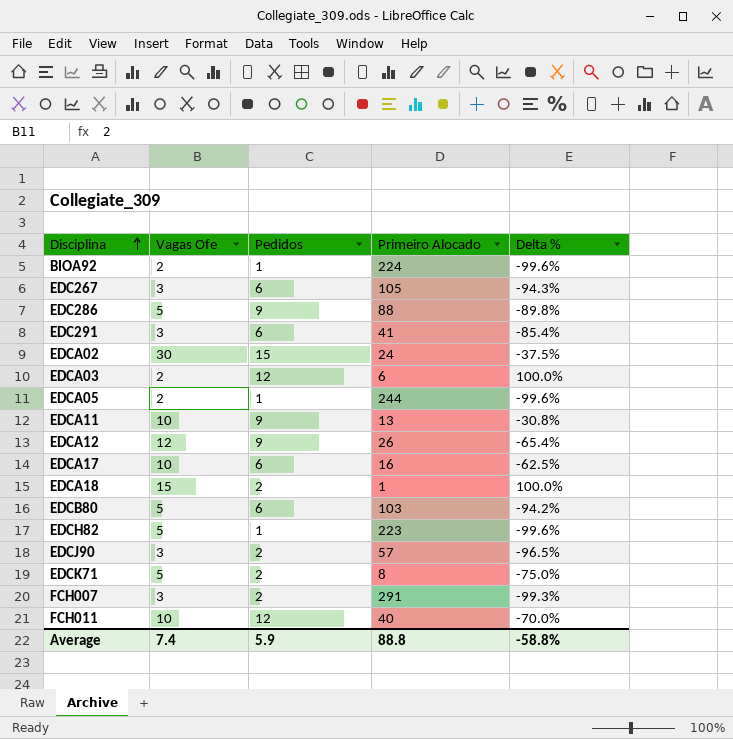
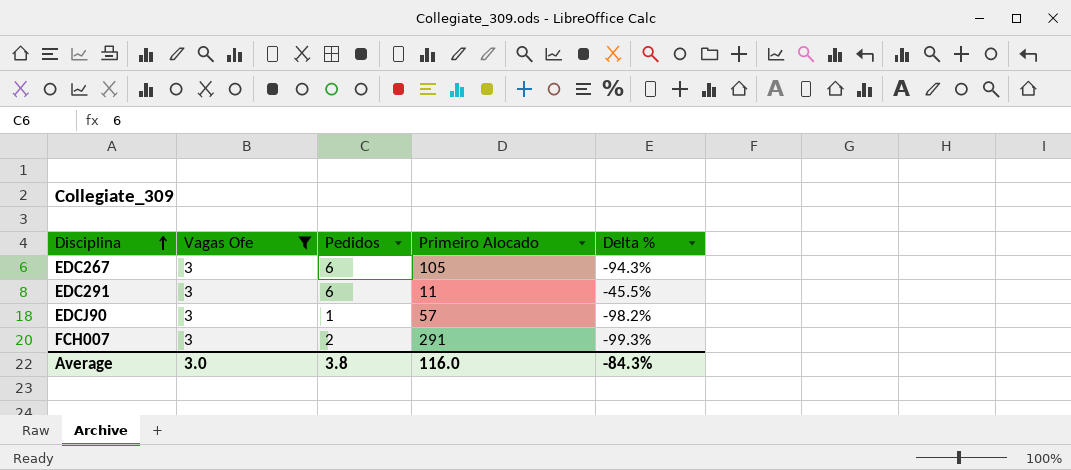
filter: none -> Vagas Ofe = 3
EDC291 | Primeiro Alocado: 41 -> 11
EDC291 | Delta %: -85.4% -> -45.5%
EDCJ90 | Pedidos: 2 -> 1
EDCJ90 | Delta %: -96.5% -> -98.2%
Average | Vagas Ofe: 7.4 -> 3.0
Average | Pedidos: 5.9 -> 3.8
Average | Primeiro Alocado: 88.8 -> 116.0
Average | Delta %: -58.8% -> -84.3%

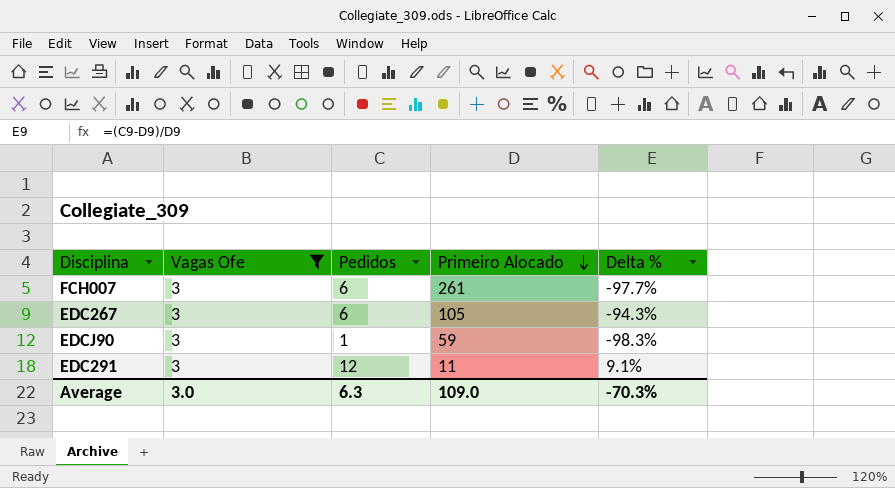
row order: Disciplina ascending -> Primeiro Alocado descending
FCH007 | Pedidos: 2 -> 6
FCH007 | Primeiro Alocado: 291 -> 261
FCH007 | Delta %: -99.3% -> -97.7%
EDCJ90 | Primeiro Alocado: 57 -> 59
EDCJ90 | Delta %: -98.2% -> -98.3%
EDC291 | Pedidos: 6 -> 12
EDC291 | Delta %: -45.5% -> 9.1%
Average | Pedidos: 3.8 -> 6.3
Average | Primeiro Alocado: 116.0 -> 109.0
Average | Delta %: -84.3% -> -70.3%

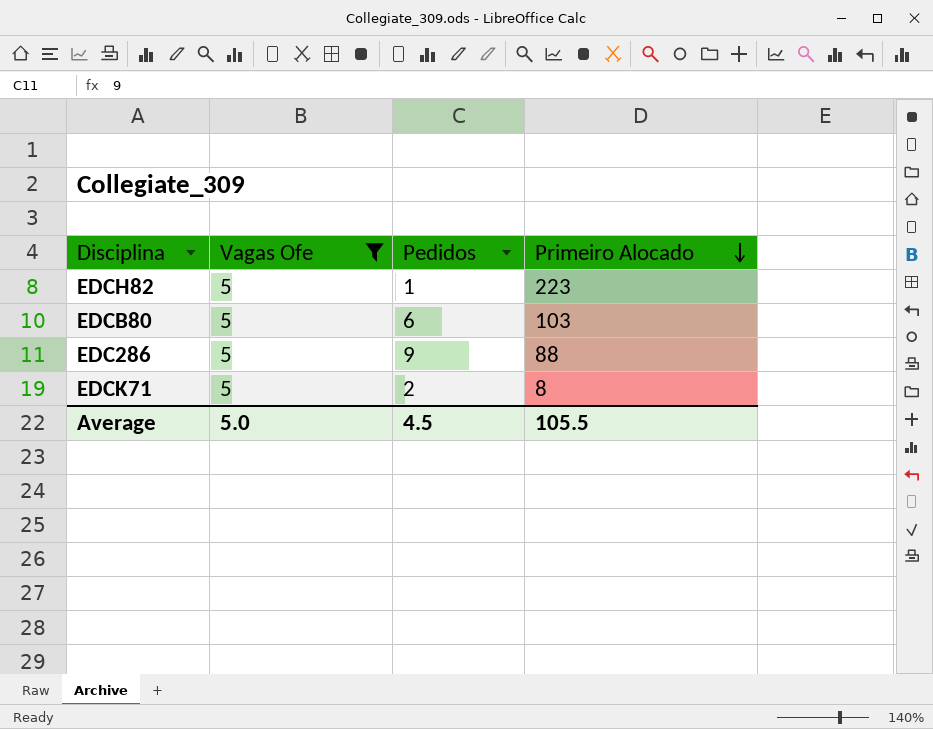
filter: Vagas Ofe = 3 -> Vagas Ofe = 5
column Delta % | formula: ([Pedidos] - [Primeiro Alocado]) / [Primeiro Alocado] -> none
Average | Vagas Ofe: 3.0 -> 5.0
Average | Pedidos: 6.3 -> 4.5
Average | Primeiro Alocado: 109.0 -> 105.5

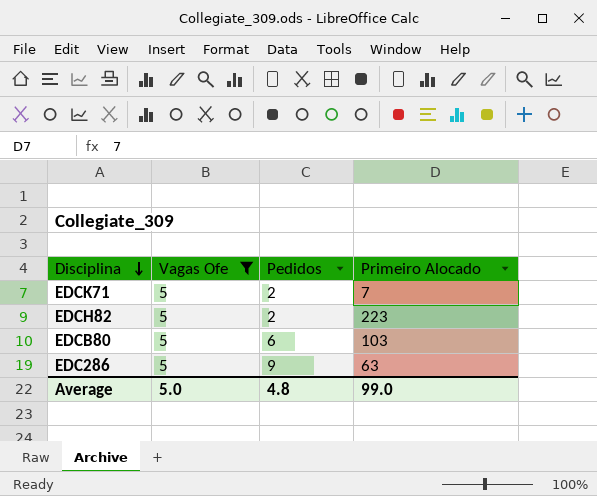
row order: Primeiro Alocado descending -> Disciplina descending
EDCK71 | Primeiro Alocado: 8 -> 7
EDCH82 | Pedidos: 1 -> 2
EDC286 | Primeiro Alocado: 88 -> 63
Average | Pedidos: 4.5 -> 4.8
Average | Primeiro Alocado: 105.5 -> 99.0

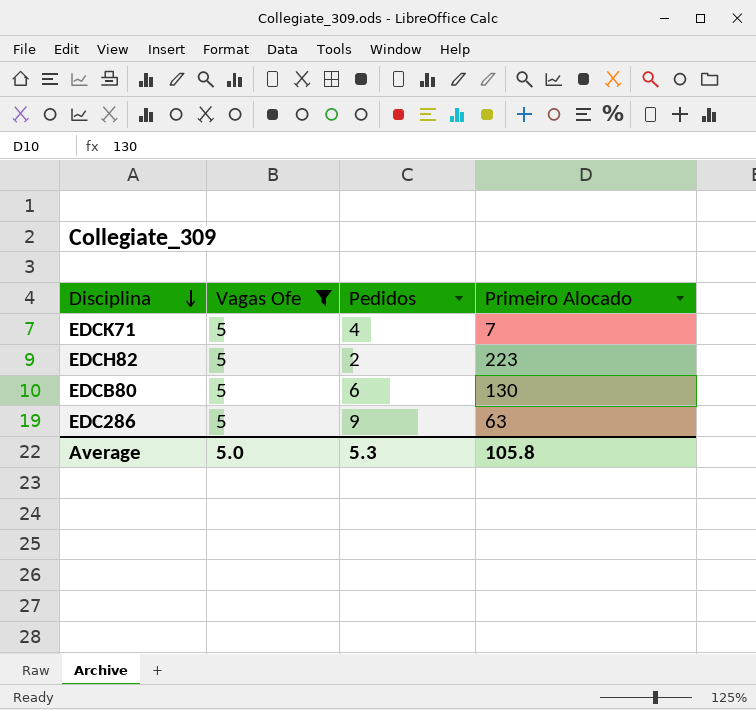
EDCK71 | Pedidos: 2 -> 4
EDCB80 | Primeiro Alocado: 103 -> 130
Average | Pedidos: 4.8 -> 5.3
Average | Primeiro Alocado: 99.0 -> 105.8

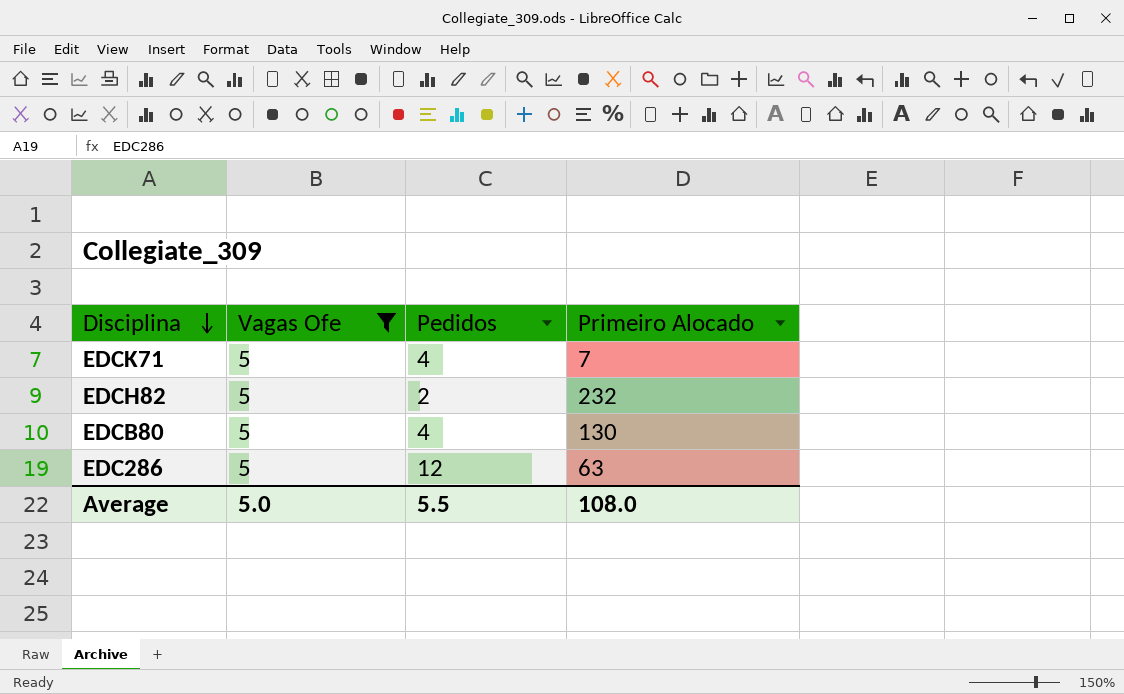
EDCH82 | Primeiro Alocado: 223 -> 232
EDCB80 | Pedidos: 6 -> 4
EDC286 | Pedidos: 9 -> 12
Average | Pedidos: 5.3 -> 5.5
Average | Primeiro Alocado: 105.8 -> 108.0

